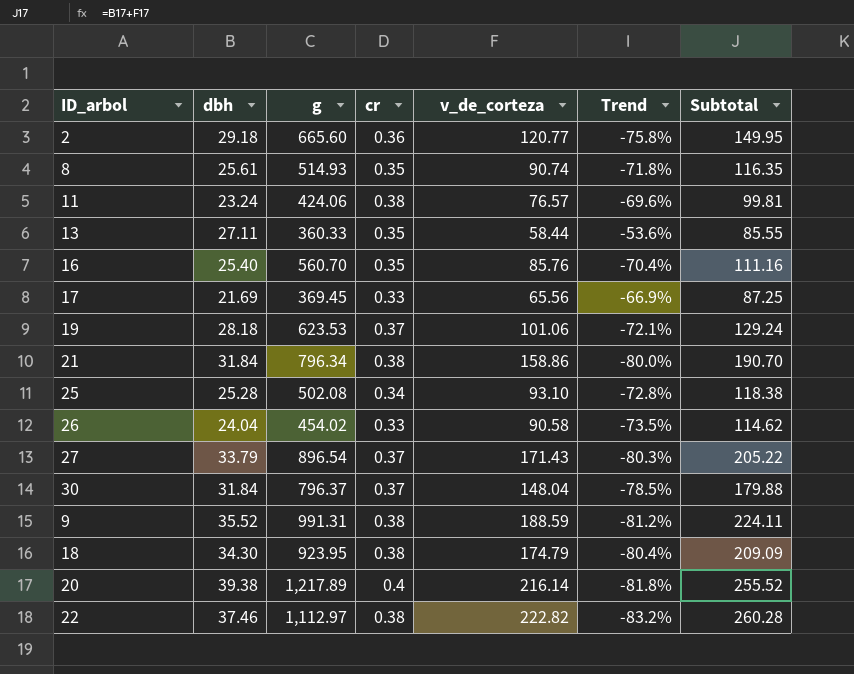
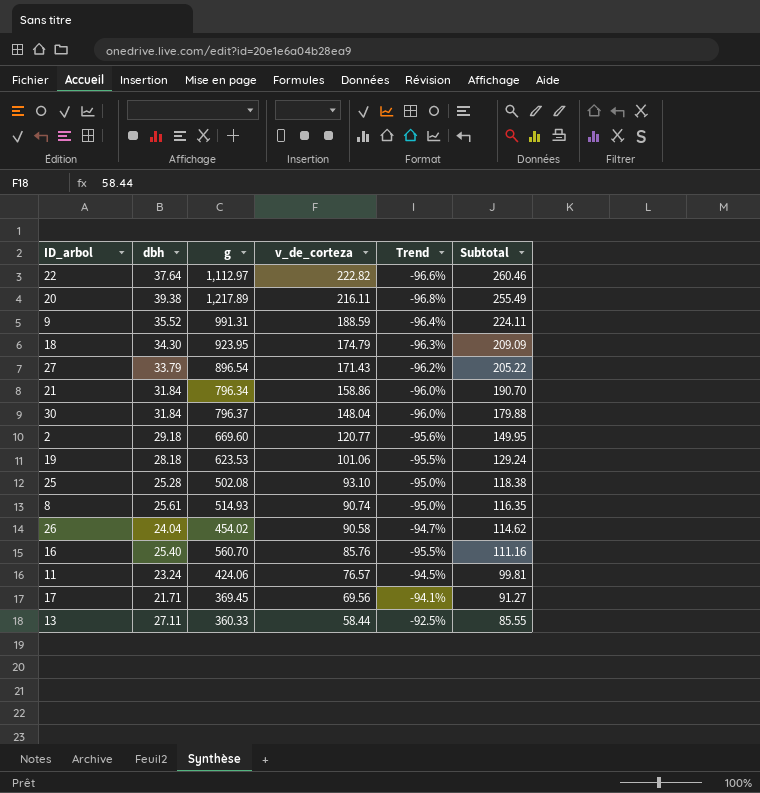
row order: none -> v_de_corteza descending
column cr | position: 4 -> none
column Trend | formula: ([dbh] - [v_de_corteza]) / [v_de_corteza] -> ([dbh] - [g]) / [g]
22 | dbh: 37.46 -> 37.64
22 | Subtotal: 260.28 -> 260.46
20 | v_de_corteza: 216.14 -> 216.11
20 | Subtotal: 255.52 -> 255.49
2 | g: 665.60 -> 669.60
17 | dbh: 21.69 -> 21.71
17 | v_de_corteza: 65.56 -> 69.56
17 | Subtotal: 87.25 -> 91.27

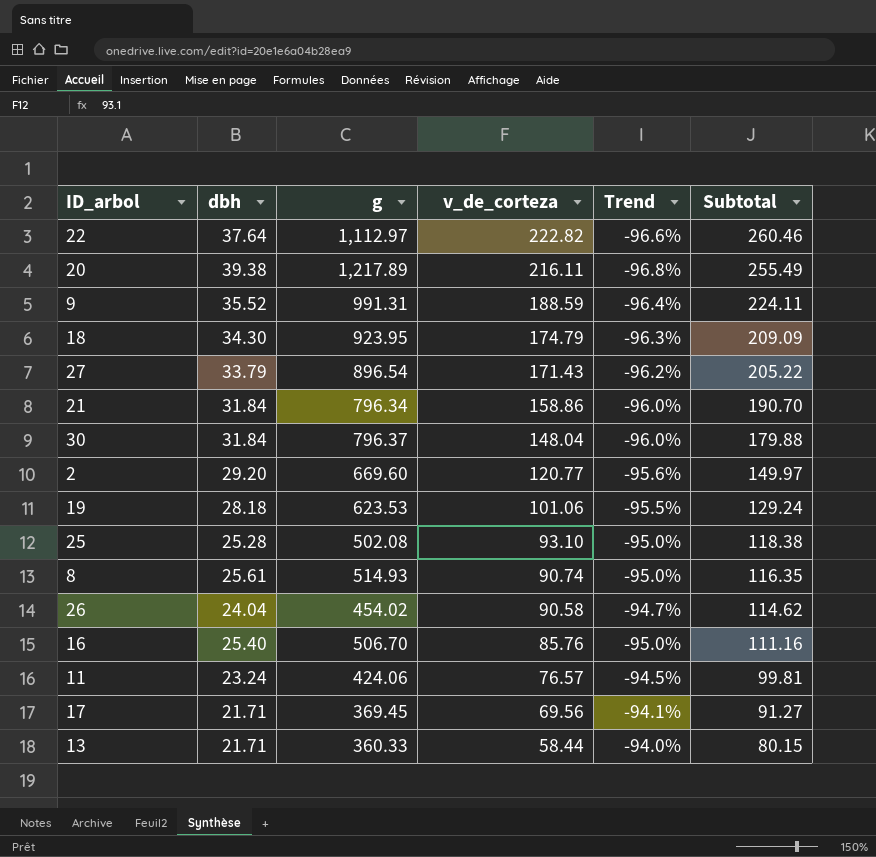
2 | dbh: 29.18 -> 29.20
2 | Subtotal: 149.95 -> 149.97
16 | g: 560.70 -> 506.70
16 | Trend: -95.5% -> -95.0%
13 | dbh: 27.11 -> 21.71
13 | Trend: -92.5% -> -94.0%
13 | Subtotal: 85.55 -> 80.15

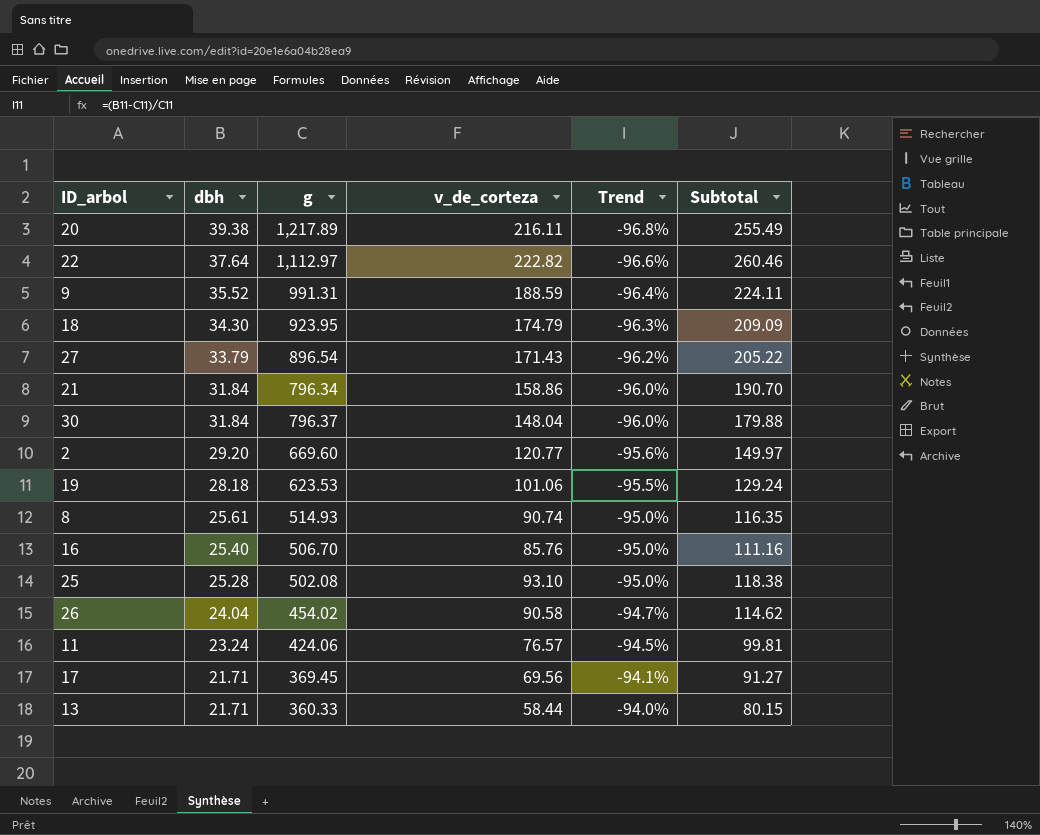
row order: v_de_corteza descending -> dbh descending

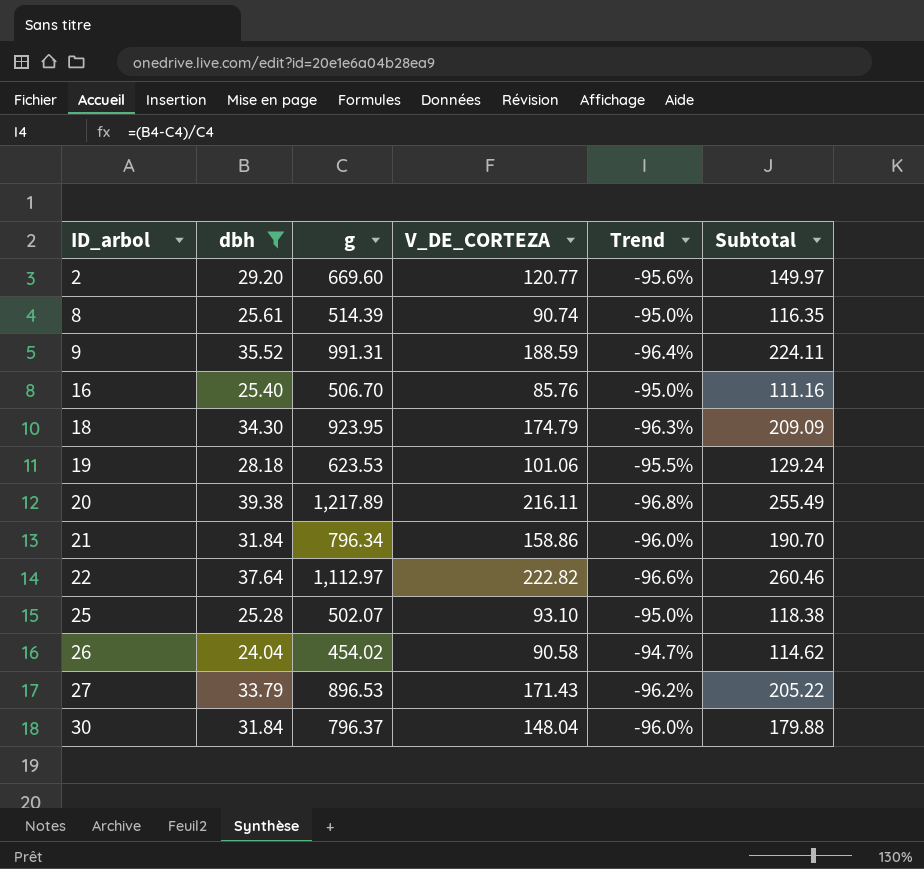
filter: none -> dbh >= 24.04
row order: dbh descending -> ID_arbol ascending
column name: v_de_corteza -> V_DE_CORTEZA
8 | g: 514.93 -> 514.39
25 | g: 502.08 -> 502.07
27 | g: 896.54 -> 896.53

